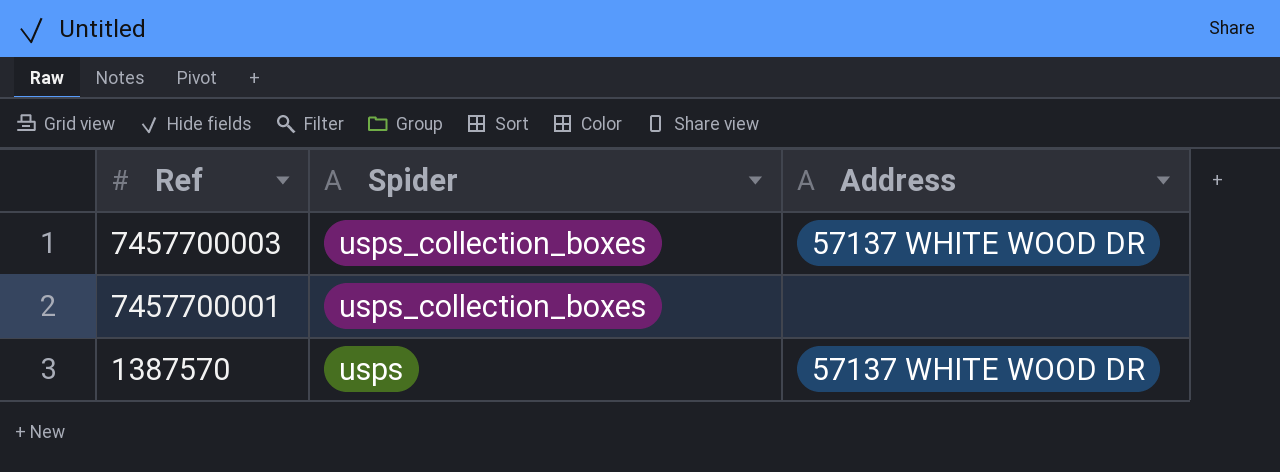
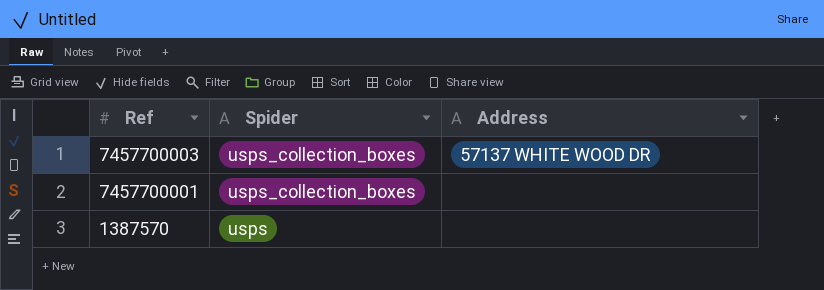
1387570 | Address: 57137 WHITE WOOD DR -> none

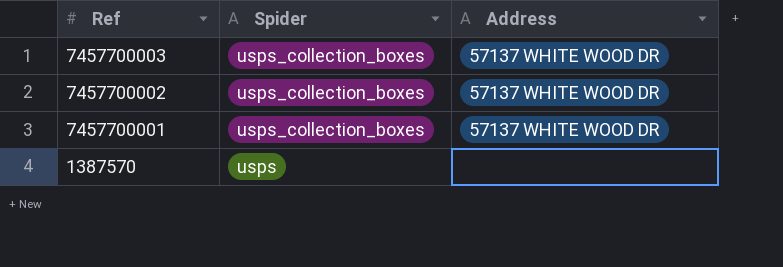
row 7457700002: none -> usps_collection_boxes | 57137 WHITE WOOD DR
7457700001 | Address: none -> 57137 WHITE WOOD DR

